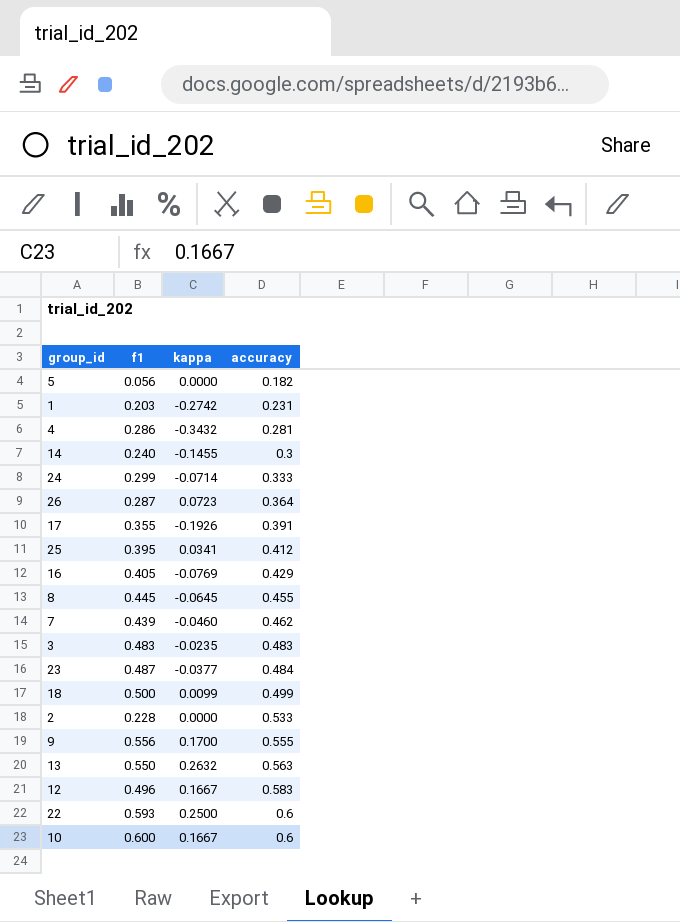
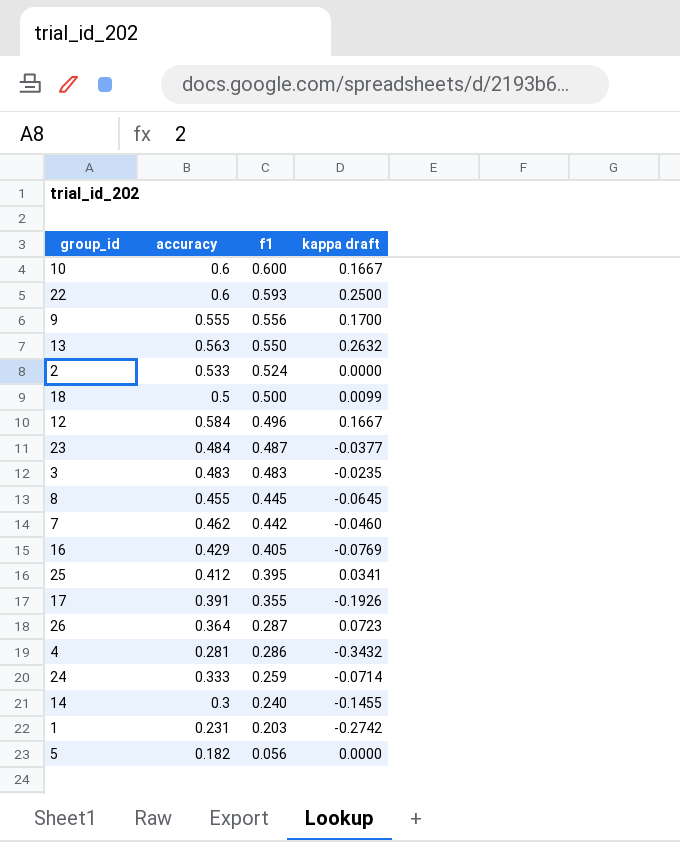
row order: accuracy ascending -> f1 descending
column accuracy | position: 4 -> 2
column name: kappa -> kappa draft
2 | f1: 0.228 -> 0.524
18 | accuracy: 0.499 -> 0.5
12 | accuracy: 0.583 -> 0.584
7 | f1: 0.439 -> 0.442
24 | f1: 0.299 -> 0.259

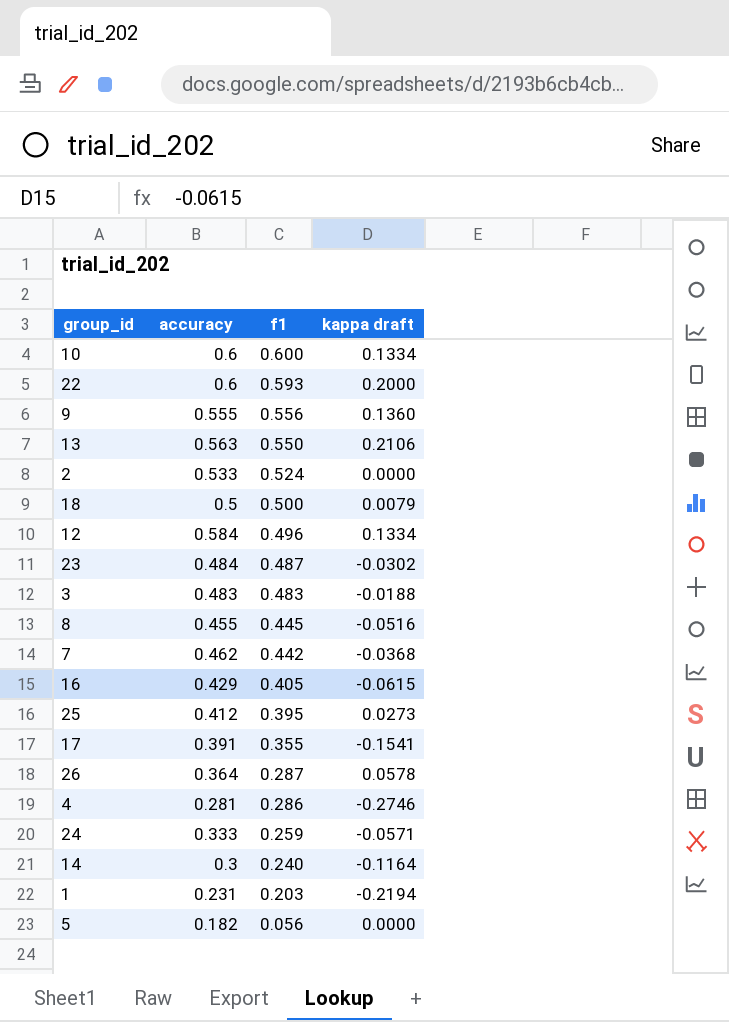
10 | kappa draft: 0.1667 -> 0.1334
22 | kappa draft: 0.2500 -> 0.2000
9 | kappa draft: 0.1700 -> 0.1360
13 | kappa draft: 0.2632 -> 0.2106
18 | kappa draft: 0.0099 -> 0.0079
12 | kappa draft: 0.1667 -> 0.1334
23 | kappa draft: -0.0377 -> -0.0302
3 | kappa draft: -0.0235 -> -0.0188
8 | kappa draft: -0.0645 -> -0.0516
7 | kappa draft: -0.0460 -> -0.0368
16 | kappa draft: -0.0769 -> -0.0615
25 | kappa draft: 0.0341 -> 0.0273
17 | kappa draft: -0.1926 -> -0.1541
26 | kappa draft: 0.0723 -> 0.0578
4 | kappa draft: -0.3432 -> -0.2746
24 | kappa draft: -0.0714 -> -0.0571
14 | kappa draft: -0.1455 -> -0.1164
1 | kappa draft: -0.2742 -> -0.2194

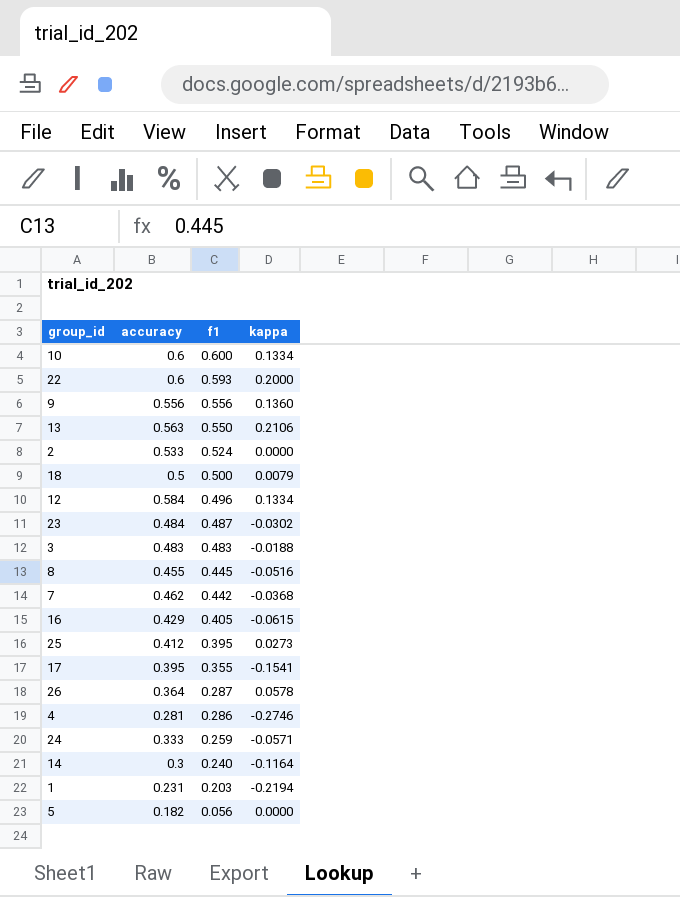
column name: kappa draft -> kappa
9 | accuracy: 0.555 -> 0.556
17 | accuracy: 0.391 -> 0.395

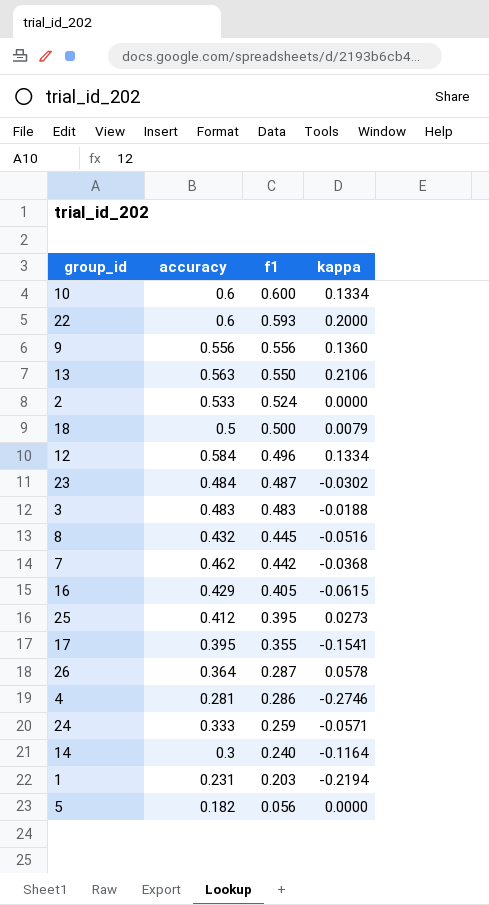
8 | accuracy: 0.455 -> 0.432

